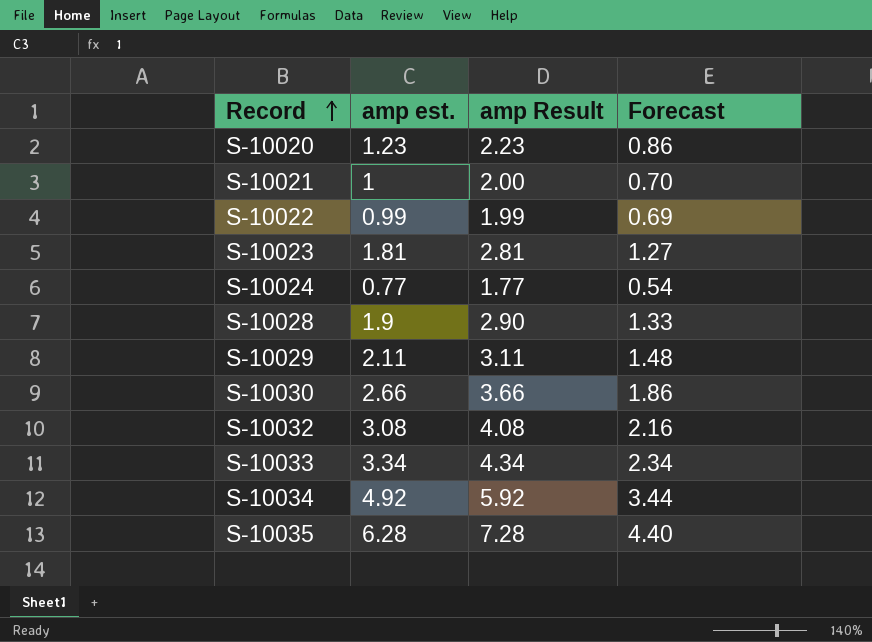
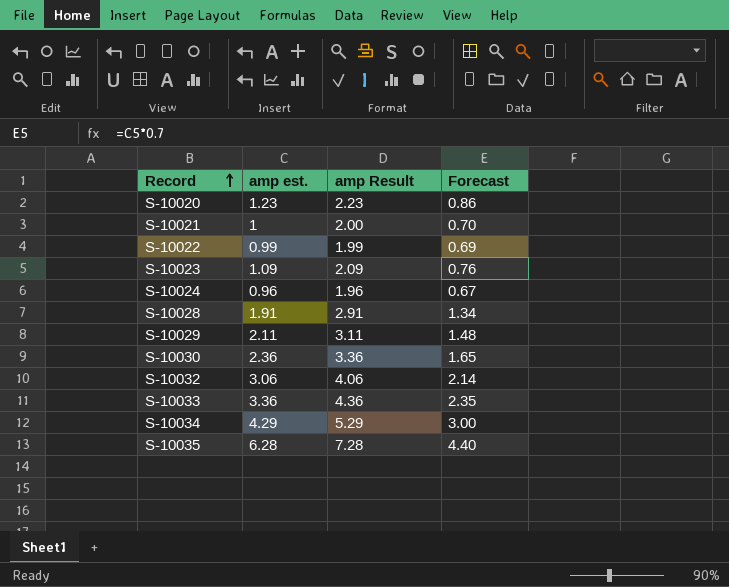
S-10023 | amp est.: 1.81 -> 1.09
S-10023 | amp Result: 2.81 -> 2.09
S-10023 | Forecast: 1.27 -> 0.76
S-10024 | amp est.: 0.77 -> 0.96
S-10024 | amp Result: 1.77 -> 1.96
S-10024 | Forecast: 0.54 -> 0.67
S-10028 | amp est.: 1.9 -> 1.91
S-10028 | amp Result: 2.90 -> 2.91
S-10028 | Forecast: 1.33 -> 1.34
S-10030 | amp est.: 2.66 -> 2.36
S-10030 | amp Result: 3.66 -> 3.36
S-10030 | Forecast: 1.86 -> 1.65
S-10032 | amp est.: 3.08 -> 3.06
S-10032 | amp Result: 4.08 -> 4.06
S-10032 | Forecast: 2.16 -> 2.14
S-10033 | amp est.: 3.34 -> 3.36
S-10033 | amp Result: 4.34 -> 4.36
S-10033 | Forecast: 2.34 -> 2.35
S-10034 | amp est.: 4.92 -> 4.29
S-10034 | amp Result: 5.92 -> 5.29
S-10034 | Forecast: 3.44 -> 3.00

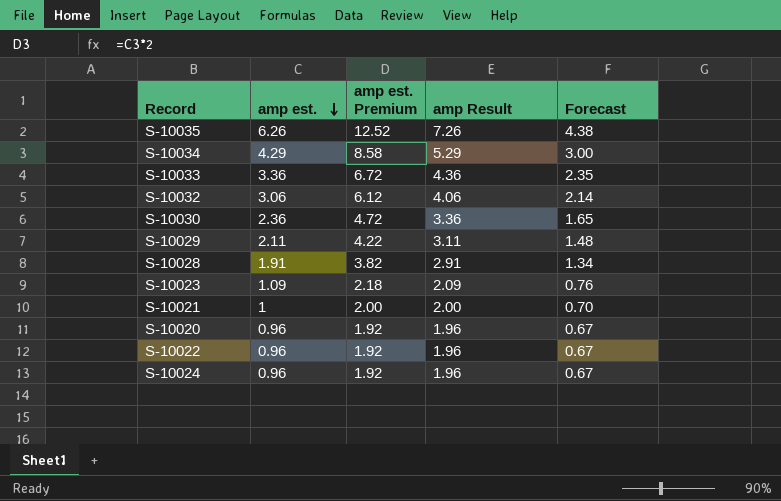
row order: Record ascending -> amp est. descending
column amp est. Premium | formula: none -> [amp est.] * 2
S-10035 | amp est.: 6.28 -> 6.26
S-10035 | amp Result: 7.28 -> 7.26
S-10035 | Forecast: 4.40 -> 4.38
S-10020 | amp est.: 1.23 -> 0.96
S-10020 | amp Result: 2.23 -> 1.96
S-10020 | Forecast: 0.86 -> 0.67
S-10022 | amp est.: 0.99 -> 0.96
S-10022 | amp Result: 1.99 -> 1.96
S-10022 | Forecast: 0.69 -> 0.67

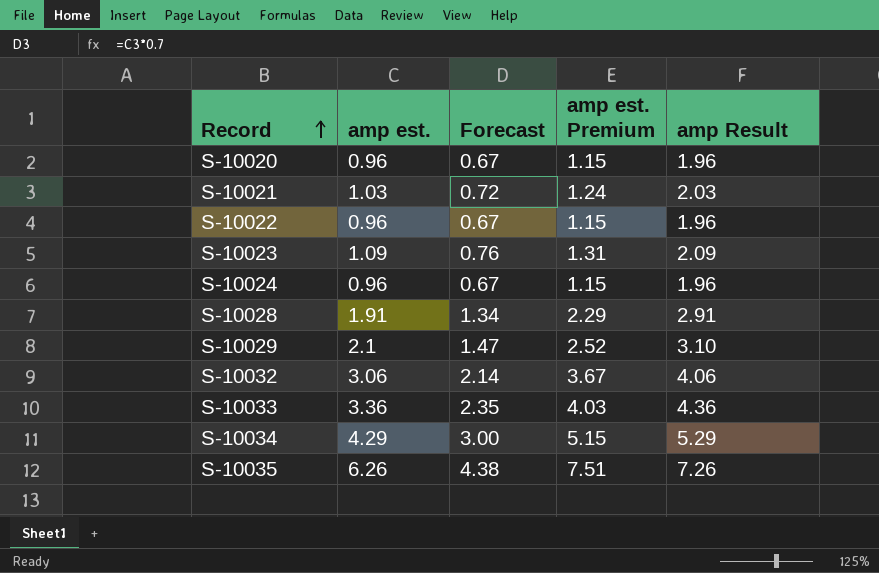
row order: amp est. descending -> Record ascending
column Forecast | position: 5 -> 3
column amp est. Premium | formula: [amp est.] * 2 -> [amp est.] * 1.2
row S-10030: 2.36 | 4.72 | 3.36 | 1.65 -> none
S-10021 | amp est.: 1 -> 1.03
S-10021 | Forecast: 0.70 -> 0.72
S-10021 | amp Result: 2.00 -> 2.03
S-10029 | amp est.: 2.11 -> 2.1
S-10029 | Forecast: 1.48 -> 1.47
S-10029 | amp Result: 3.11 -> 3.10

